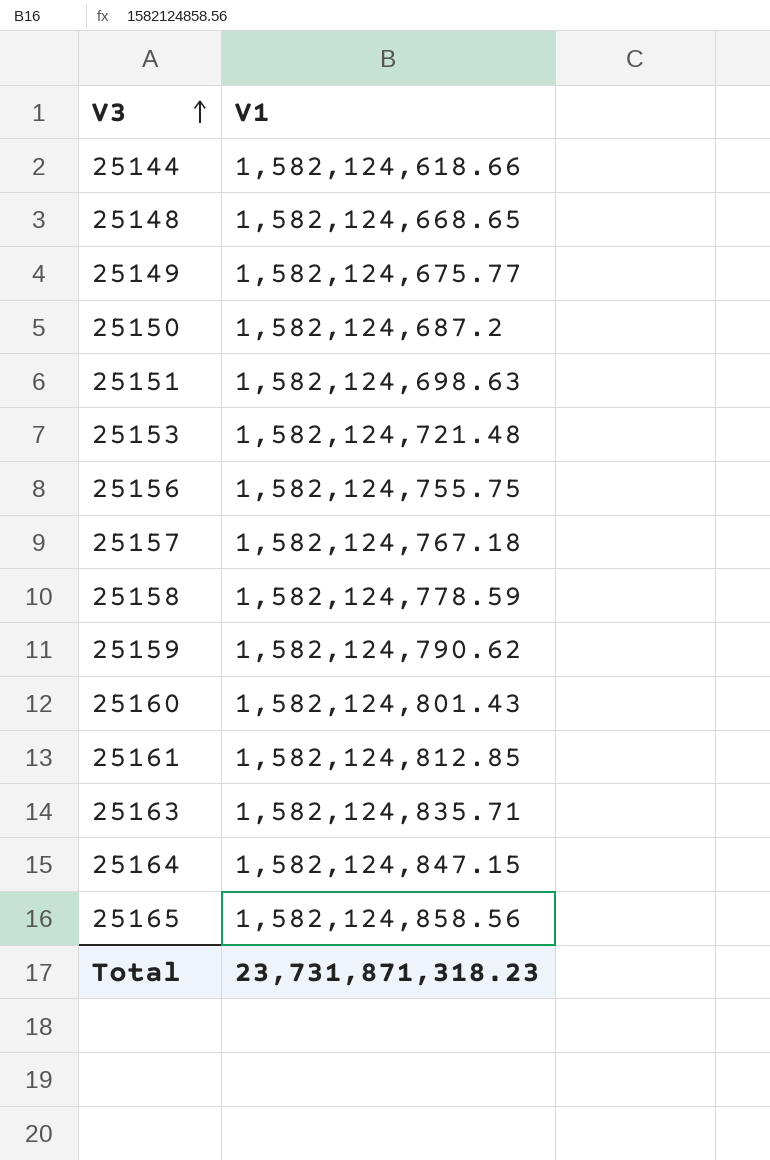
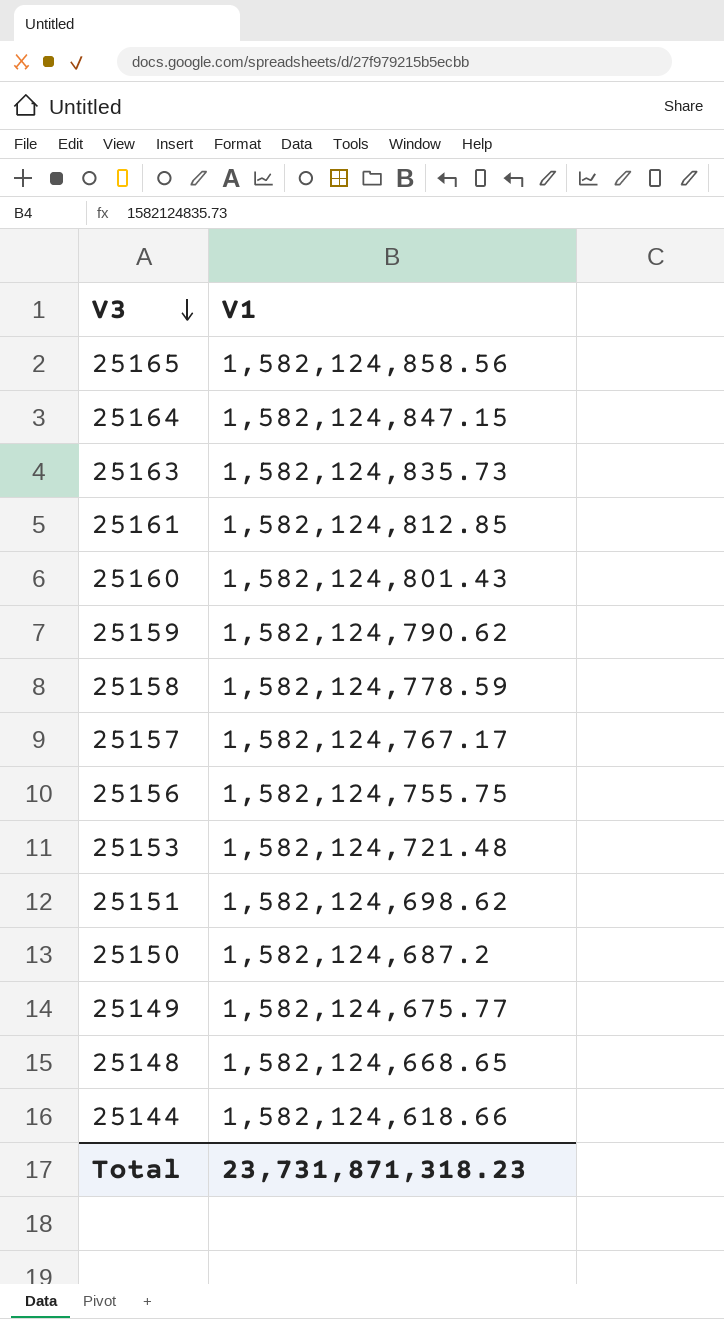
row order: V3 ascending -> V3 descending
25163 | V1: 1,582,124,835.71 -> 1,582,124,835.73
25157 | V1: 1,582,124,767.18 -> 1,582,124,767.17
25151 | V1: 1,582,124,698.63 -> 1,582,124,698.62

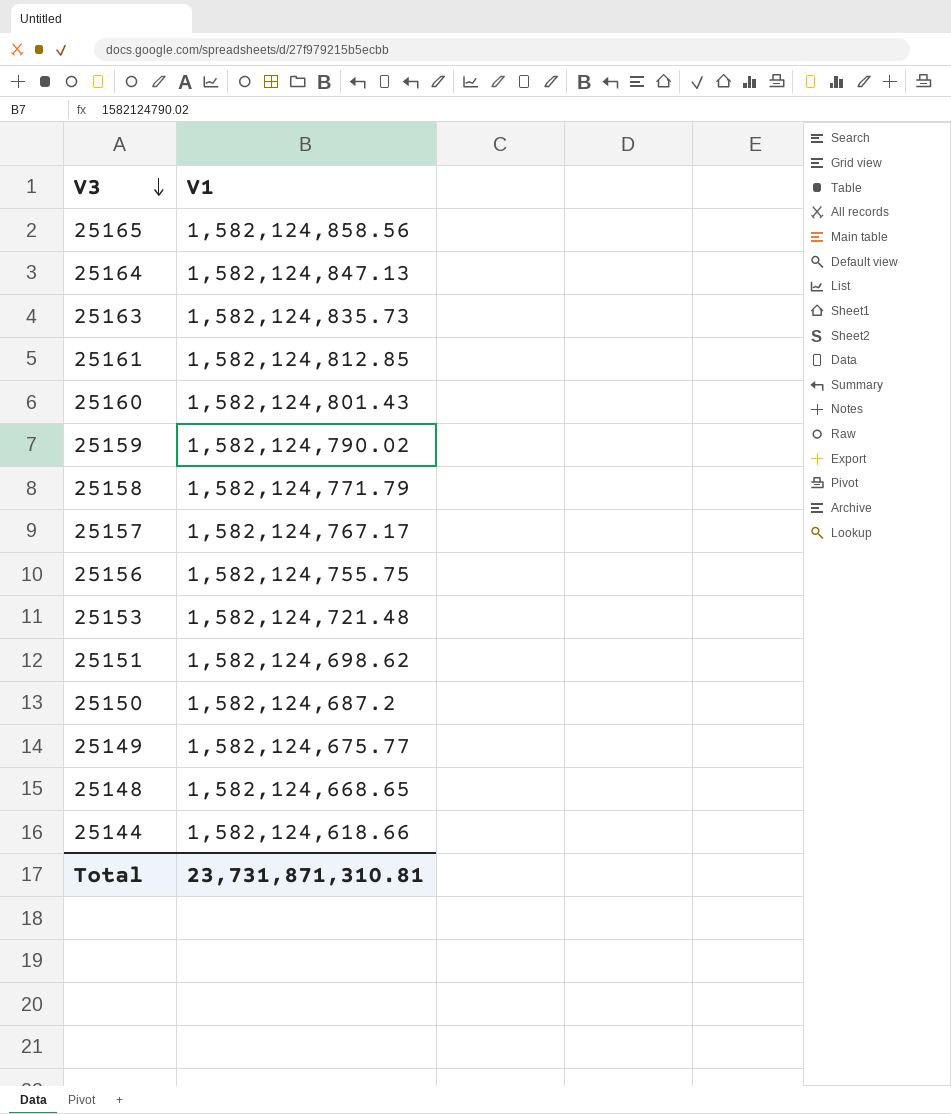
25164 | V1: 1,582,124,847.15 -> 1,582,124,847.13
25159 | V1: 1,582,124,790.62 -> 1,582,124,790.02
25158 | V1: 1,582,124,778.59 -> 1,582,124,771.79
Total | V1: 23,731,871,318.23 -> 23,731,871,310.81

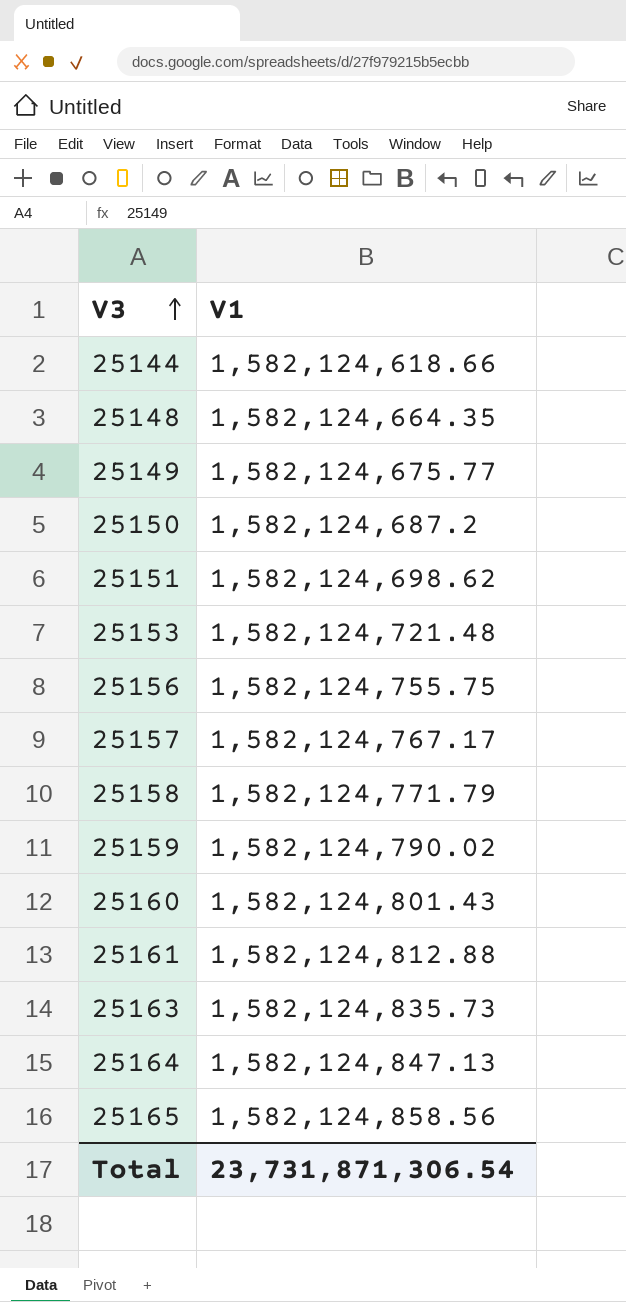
row order: V3 descending -> V3 ascending
25148 | V1: 1,582,124,668.65 -> 1,582,124,664.35
25161 | V1: 1,582,124,812.85 -> 1,582,124,812.88
Total | V1: 23,731,871,310.81 -> 23,731,871,306.54

